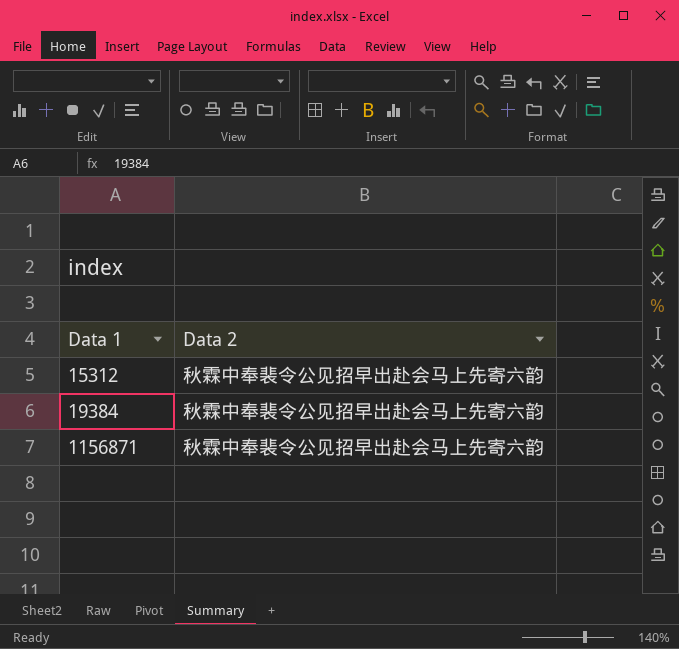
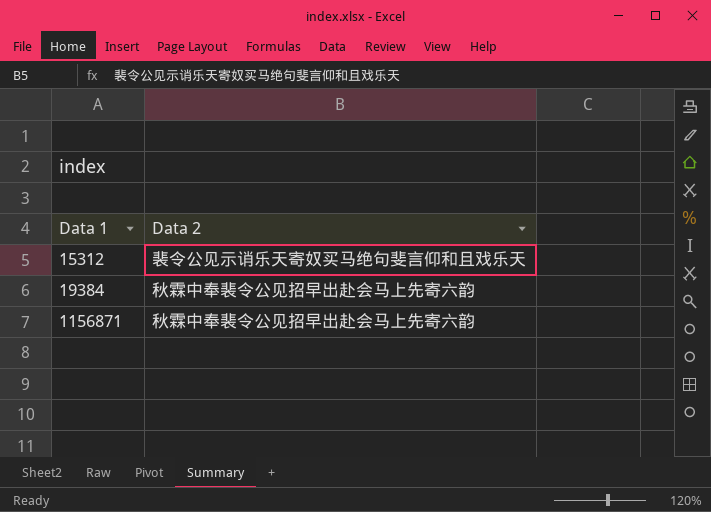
15312 | Data 2: 秋霖中奉裴令公见招早出赴会马上先寄六韵 -> 裴令公见示诮乐天寄奴买马绝句斐言仰和且戏乐天

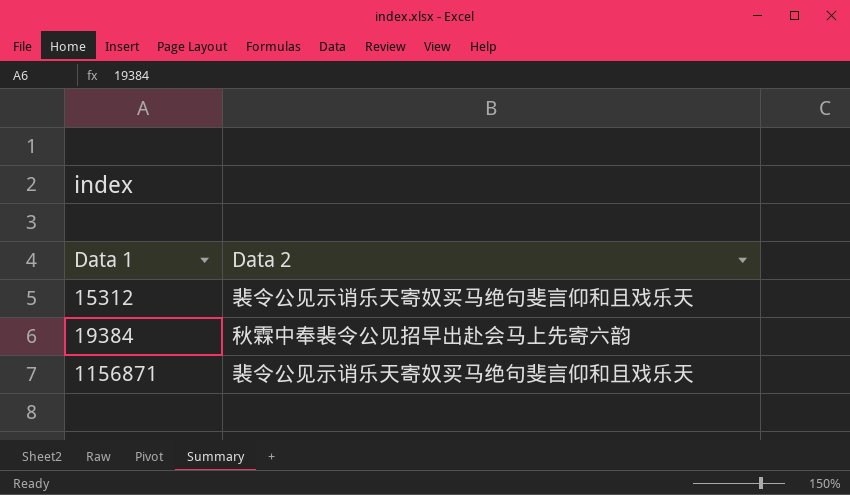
1156871 | Data 2: 秋霖中奉裴令公见招早出赴会马上先寄六韵 -> 裴令公见示诮乐天寄奴买马绝句斐言仰和且戏乐天

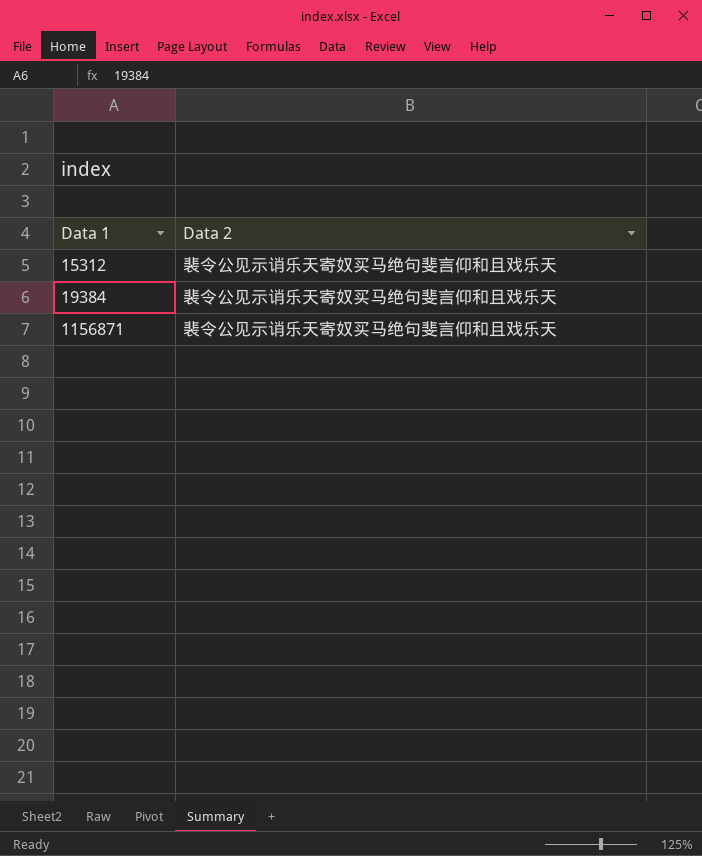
19384 | Data 2: 秋霖中奉裴令公见招早出赴会马上先寄六韵 -> 裴令公见示诮乐天寄奴买马绝句斐言仰和且戏乐天

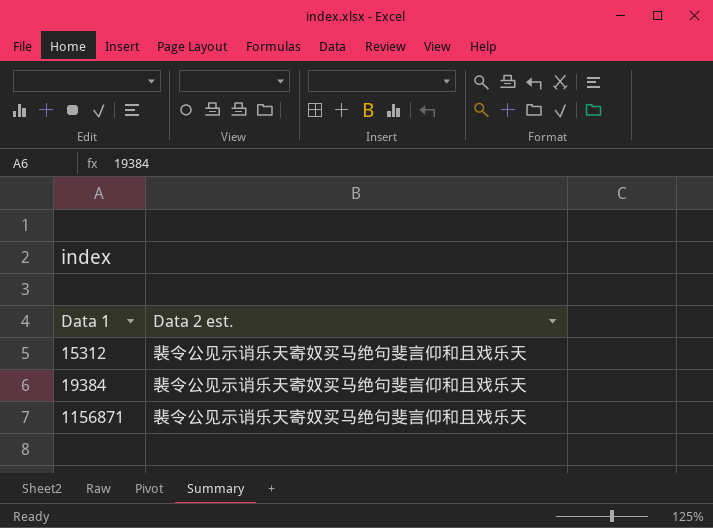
column name: Data 2 -> Data 2 est.

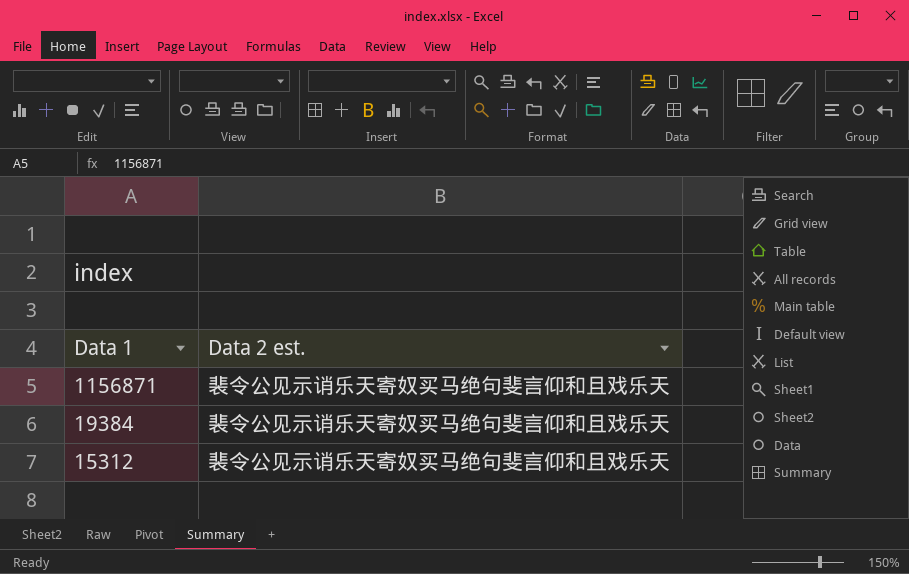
row order: Data 1 ascending -> Data 1 descending

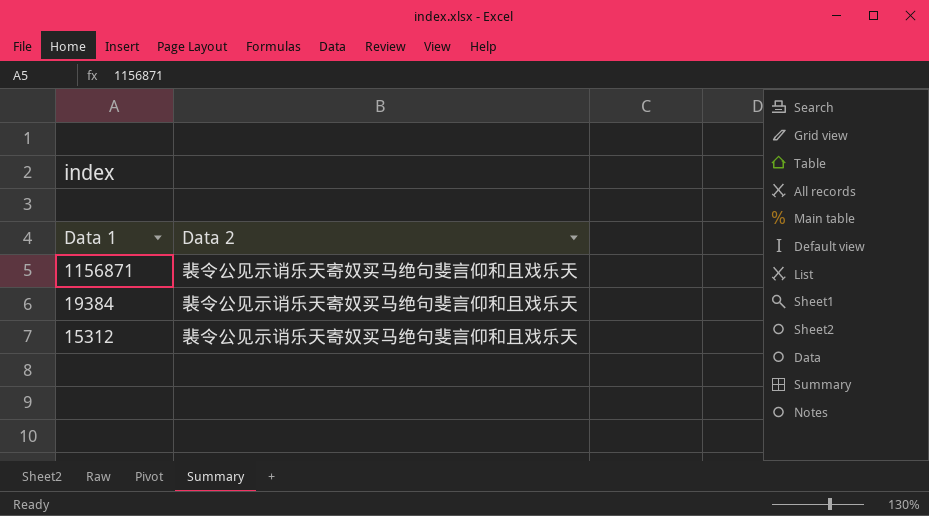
column name: Data 2 est. -> Data 2

